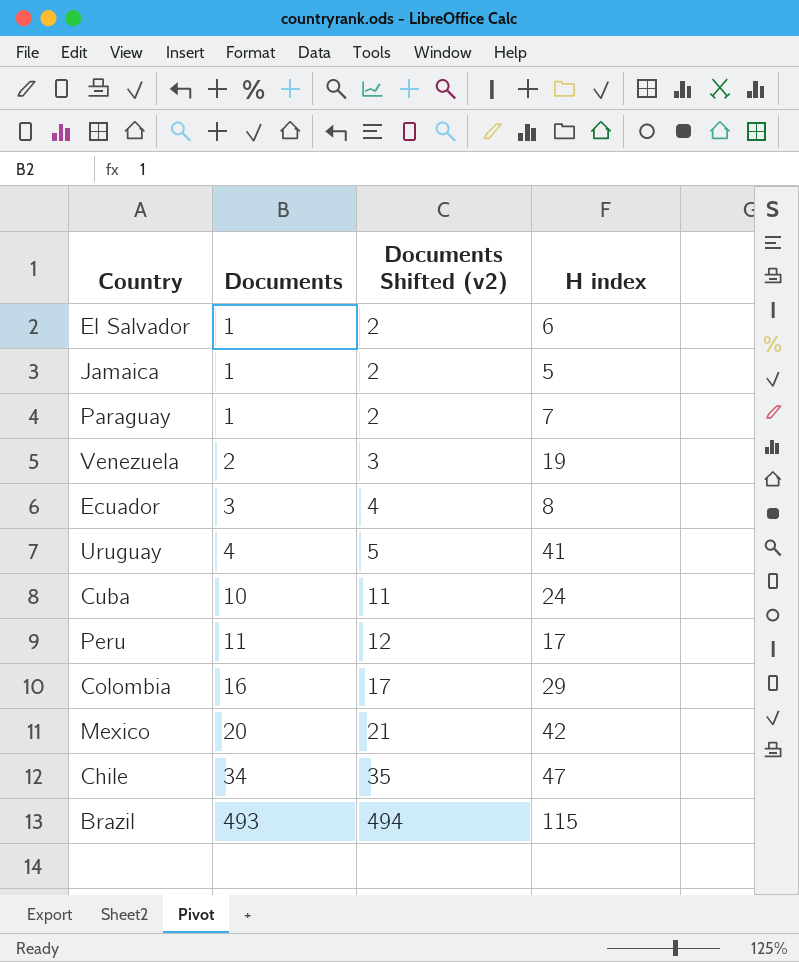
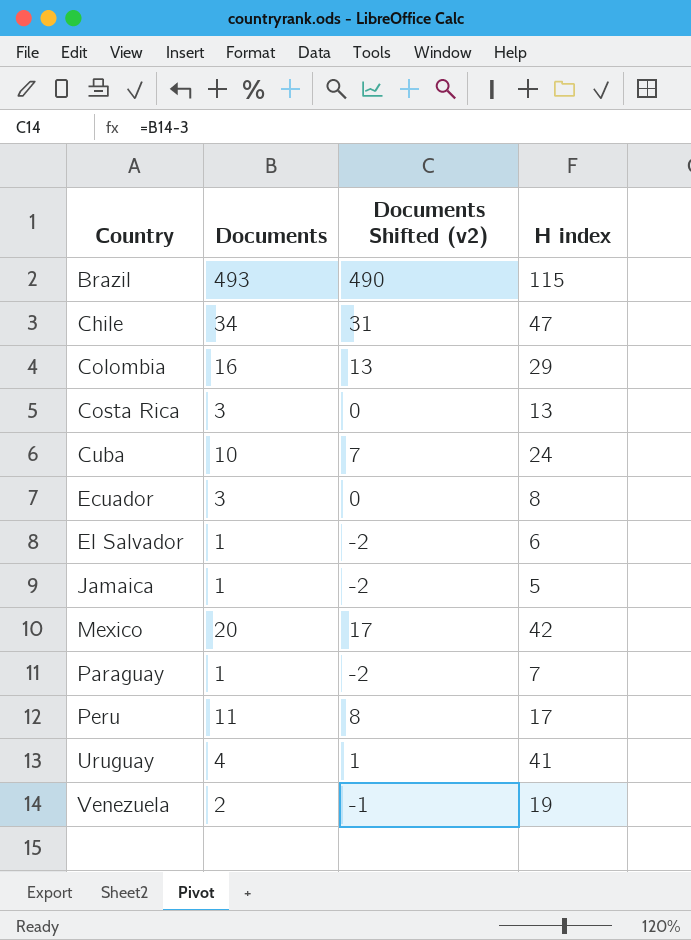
row order: Documents ascending -> Country ascending
column Documents Shifted (v2) | formula: [Documents] + 1 -> [Documents] - 3
row Costa Rica: none -> 3 | 0 | 13

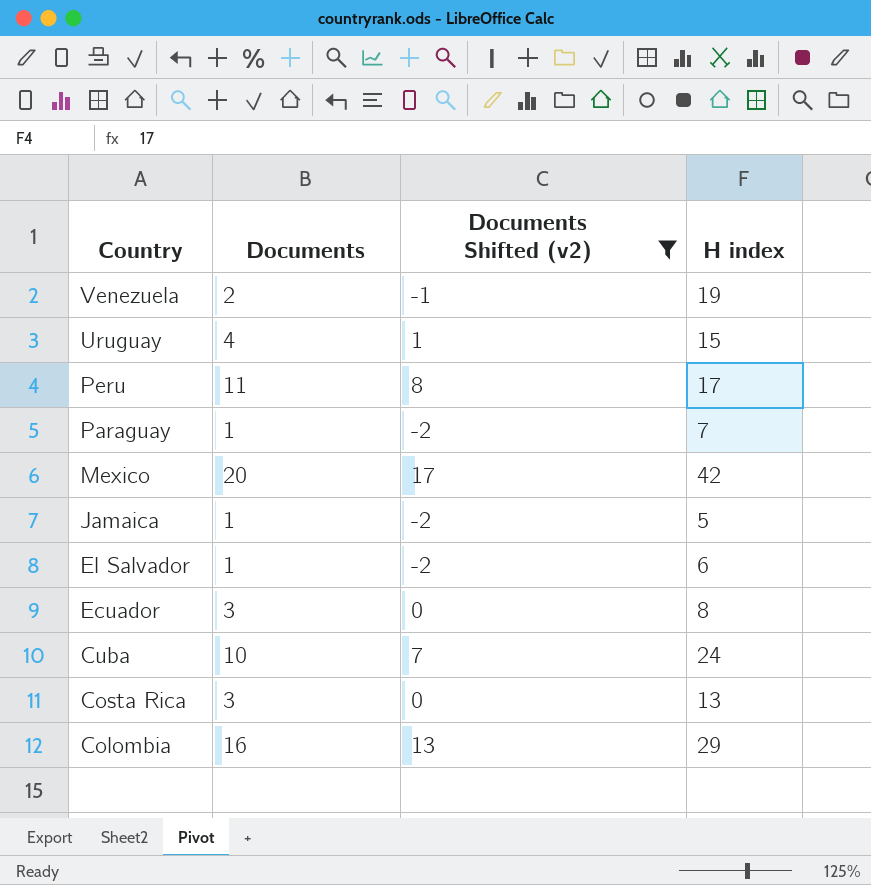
filter: none -> Documents Shifted (v2) <= 17
row order: Country ascending -> Country descending
Uruguay | H index: 41 -> 15

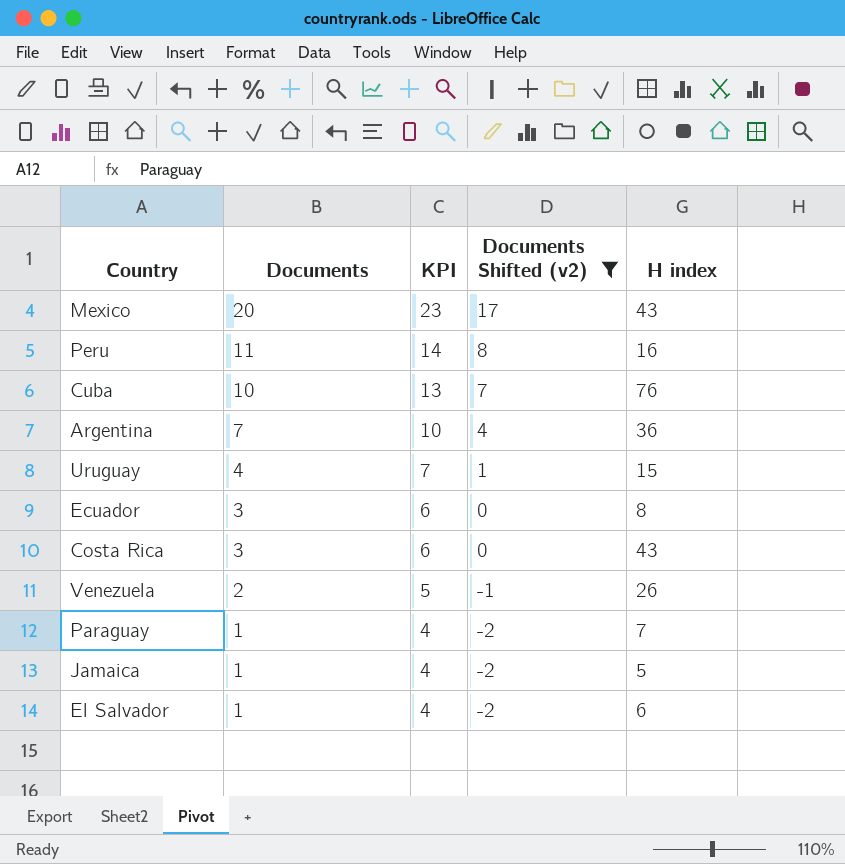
row order: Country descending -> Documents descending
column KPI | formula: none -> [Documents] + 3
row Colombia: 16 | 13 | 29 -> none
Mexico | H index: 42 -> 43
Peru | H index: 17 -> 16
Cuba | H index: 24 -> 76
row Argentina: none -> 7 | 10 | 4 | 36
Costa Rica | H index: 13 -> 43
Venezuela | H index: 19 -> 26

